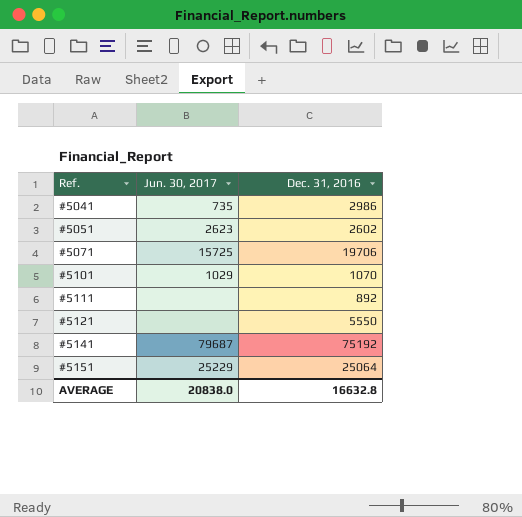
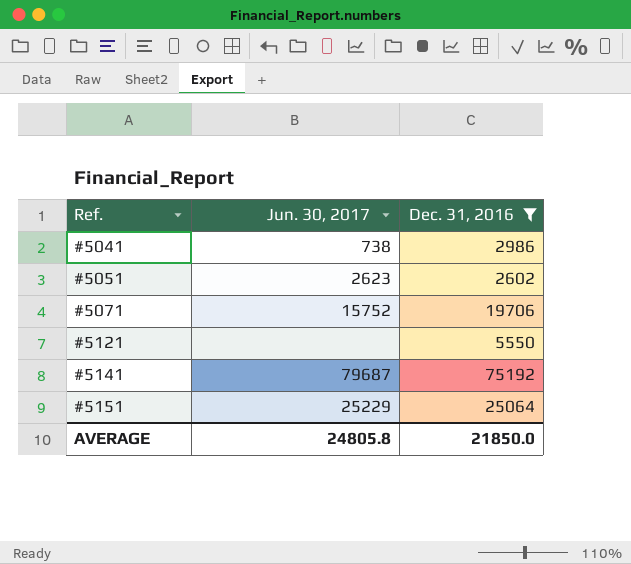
filter: none -> Dec. 31, 2016 >= 2602
#5041 | Jun. 30, 2017: 735 -> 738
#5071 | Jun. 30, 2017: 15725 -> 15752
AVERAGE | Jun. 30, 2017: 20838.0 -> 24805.8
AVERAGE | Dec. 31, 2016: 16632.8 -> 21850.0

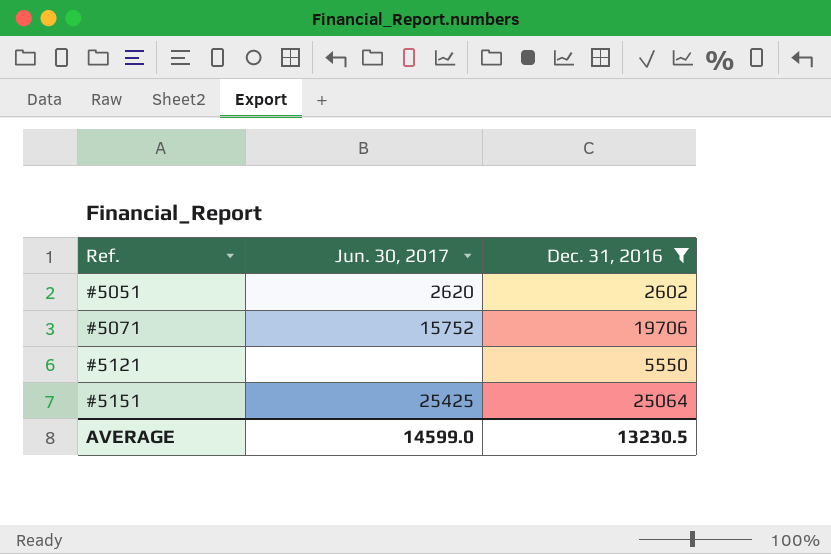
row #5041: 738 | 2986 -> none
row #5141: 79687 | 75192 -> none
#5051 | Jun. 30, 2017: 2623 -> 2620
#5151 | Jun. 30, 2017: 25229 -> 25425
AVERAGE | Jun. 30, 2017: 24805.8 -> 14599.0
AVERAGE | Dec. 31, 2016: 21850.0 -> 13230.5

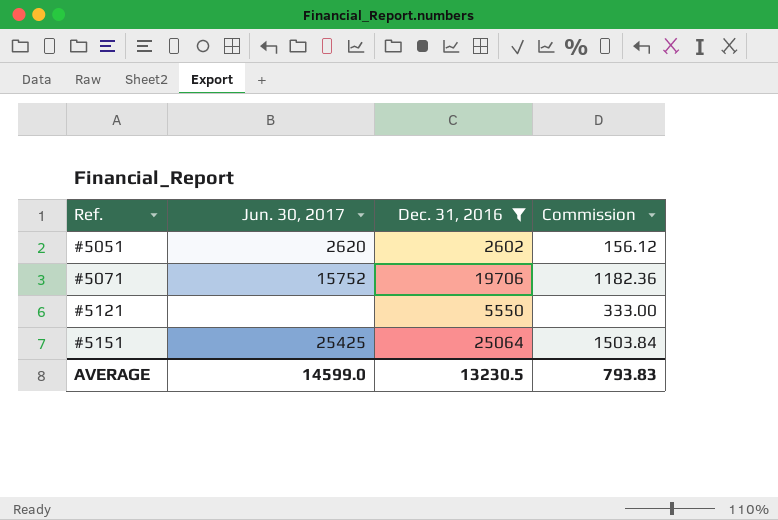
column Commission | formula: none -> [Dec. 31, 2016] * 0.06

